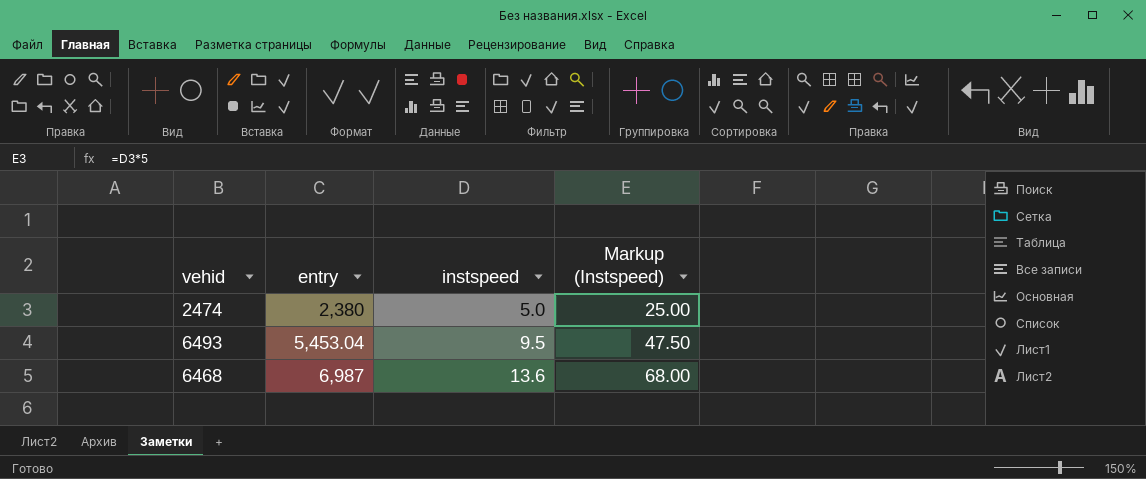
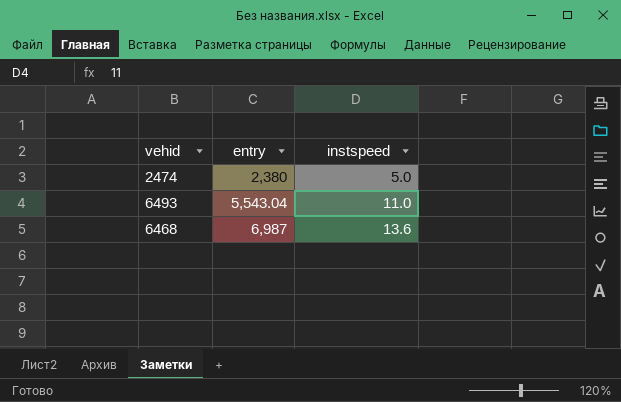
column Markup (Instspeed) | formula: [instspeed] * 5 -> none
6493 | entry: 5,453.04 -> 5,543.04
6493 | instspeed: 9.5 -> 11.0

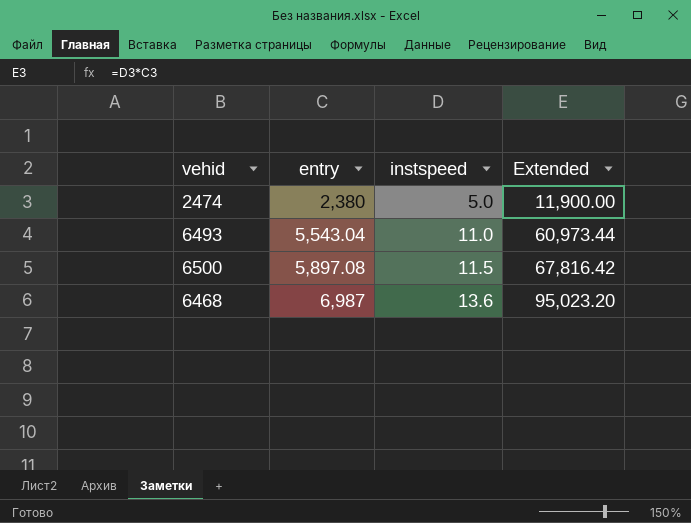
column Extended | formula: none -> [entry] * [instspeed]
row 6500: none -> 5,897.08 | 11.5 | 67,816.42

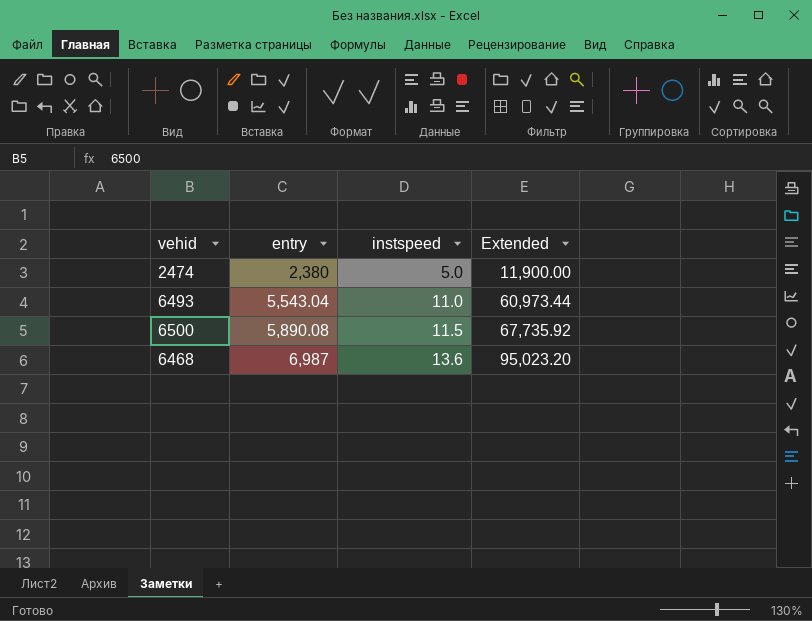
6500 | entry: 5,897.08 -> 5,890.08
6500 | Extended: 67,816.42 -> 67,735.92

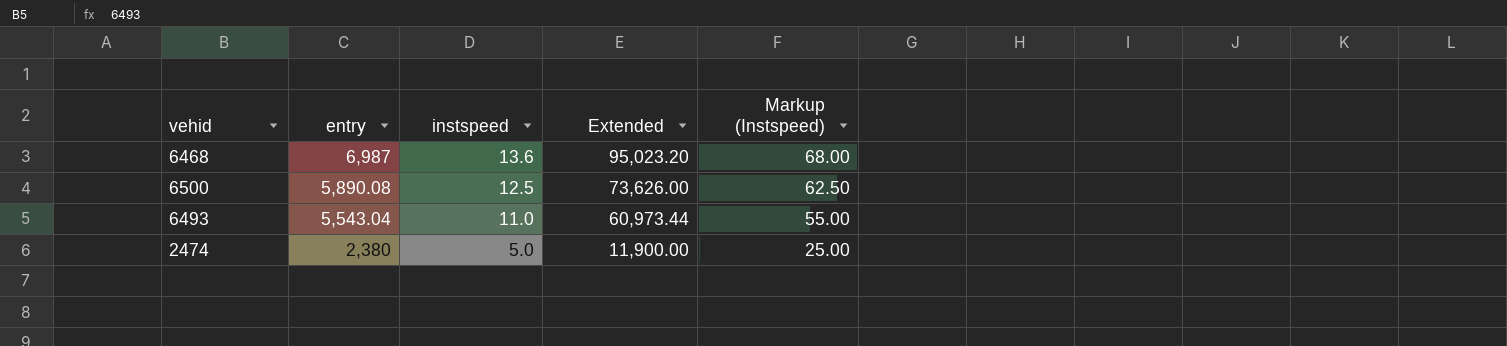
row order: entry ascending -> entry descending
column Markup (Instspeed) | formula: none -> [instspeed] * 5
6500 | instspeed: 11.5 -> 12.5
6500 | Extended: 67,735.92 -> 73,626.00

